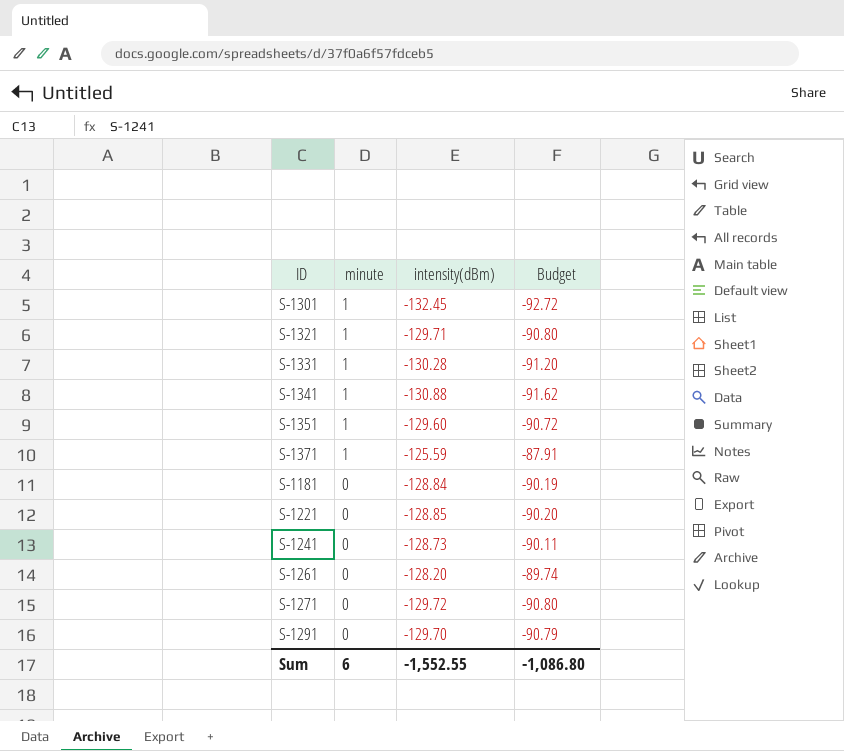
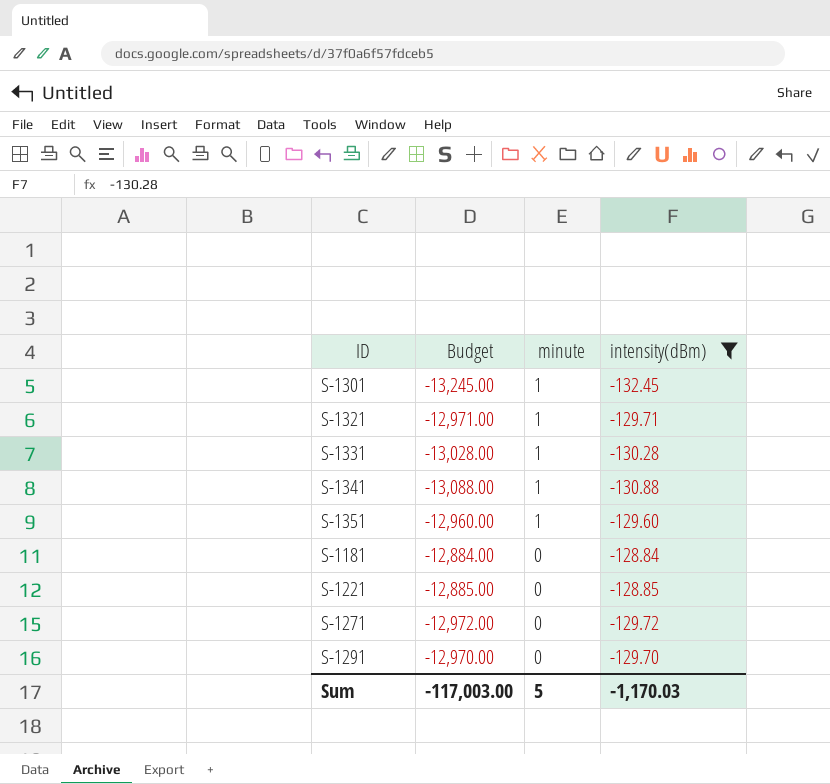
filter: none -> intensity(dBm) <= -128.84
column Budget | formula: [intensity(dBm)] * 0.7 -> [intensity(dBm)] * 100
column Budget | position: 4 -> 2
Sum | Budget: -1,086.80 -> -117,003.00
Sum | minute: 6 -> 5
Sum | intensity(dBm): -1,552.55 -> -1,170.03

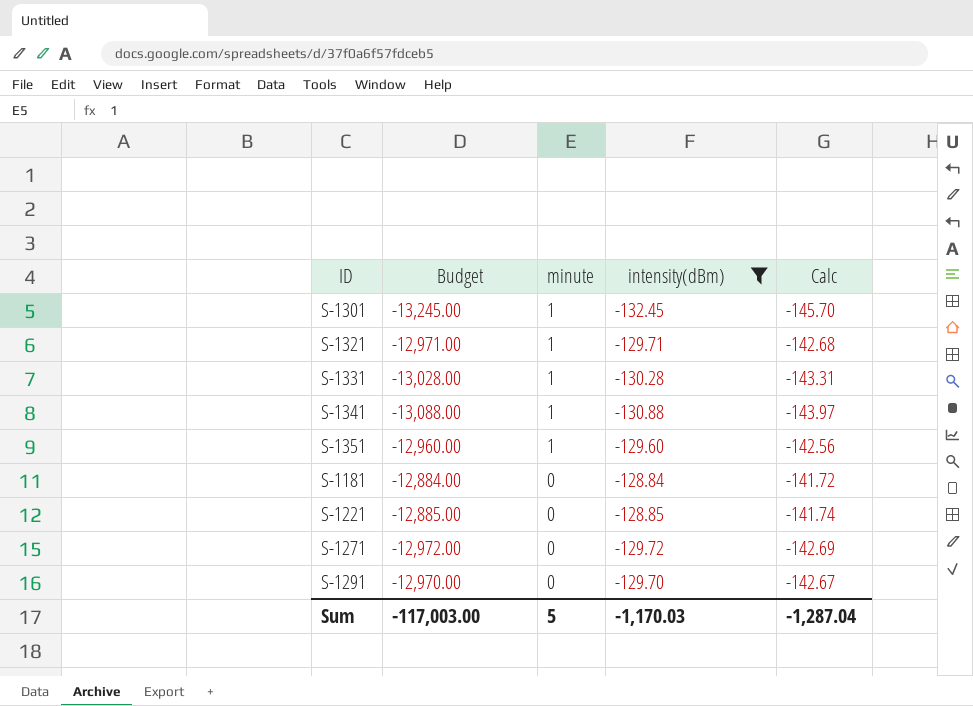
column Calc | formula: none -> [intensity(dBm)] * 1.1

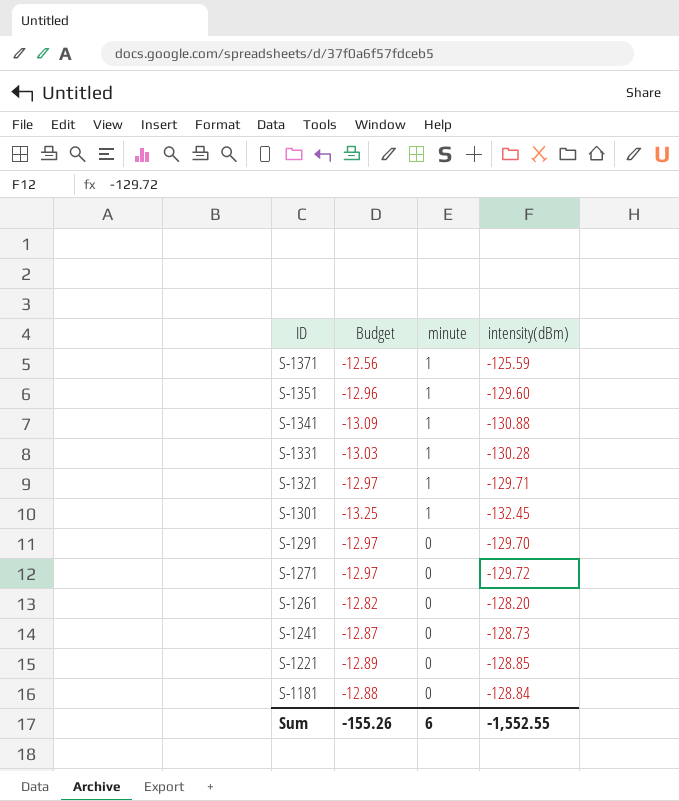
filter: intensity(dBm) <= -128.84 -> none
row order: minute descending -> ID descending
column Calc | formula: [intensity(dBm)] * 1.1 -> none
column Budget | formula: [intensity(dBm)] * 100 -> [intensity(dBm)] * 0.1
Sum | Budget: -117,003.00 -> -155.26
Sum | minute: 5 -> 6
Sum | intensity(dBm): -1,170.03 -> -1,552.55

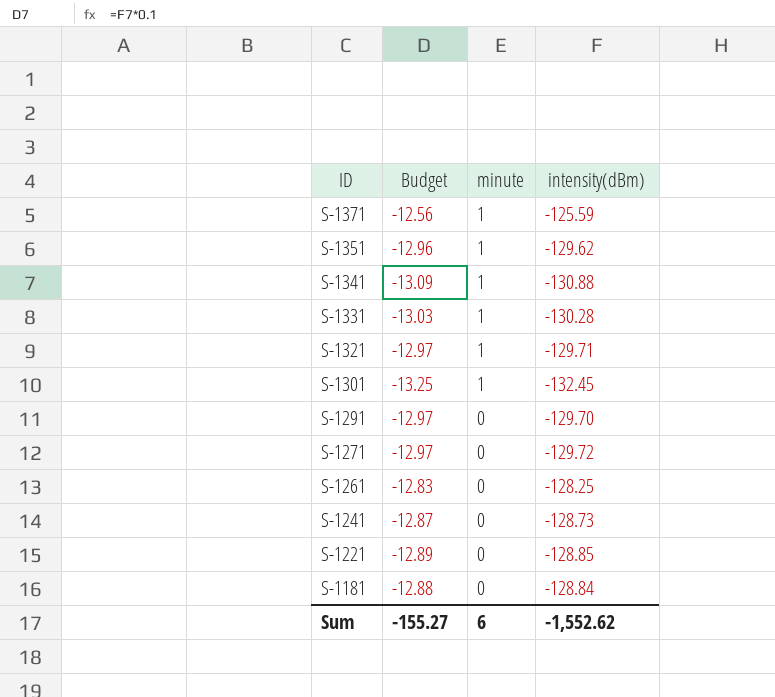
S-1351 | intensity(dBm): -129.60 -> -129.62
S-1261 | Budget: -12.82 -> -12.83
S-1261 | intensity(dBm): -128.20 -> -128.25
Sum | Budget: -155.26 -> -155.27
Sum | intensity(dBm): -1,552.55 -> -1,552.62

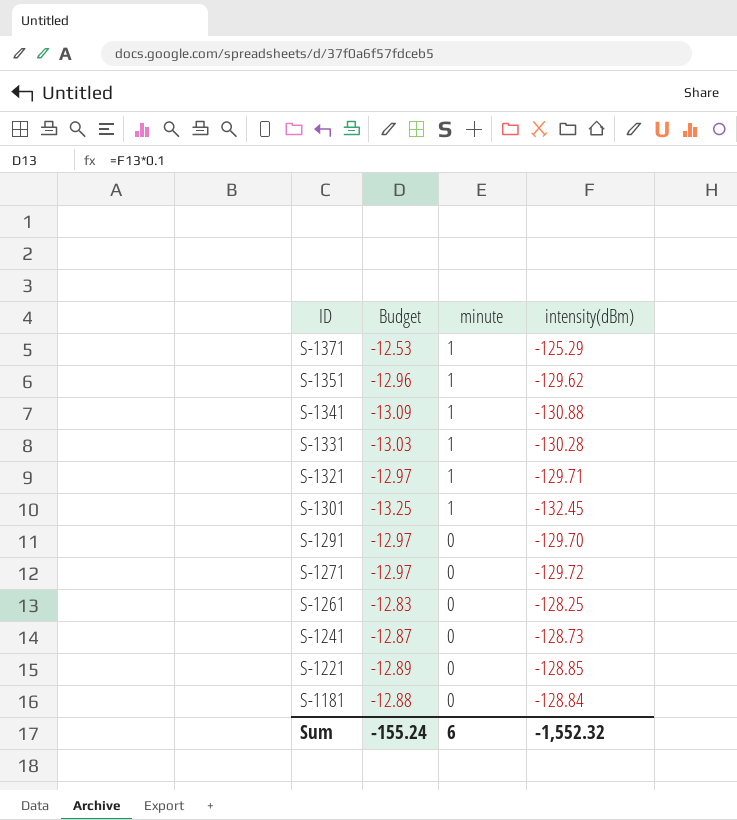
S-1371 | Budget: -12.56 -> -12.53
S-1371 | intensity(dBm): -125.59 -> -125.29
Sum | Budget: -155.27 -> -155.24
Sum | intensity(dBm): -1,552.62 -> -1,552.32

